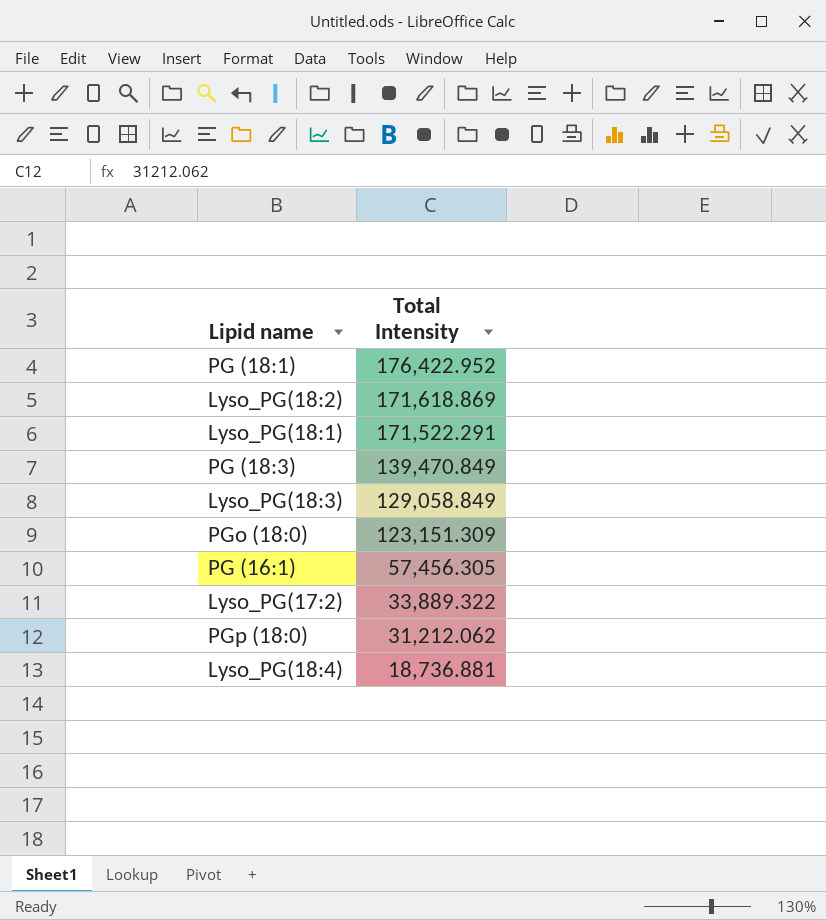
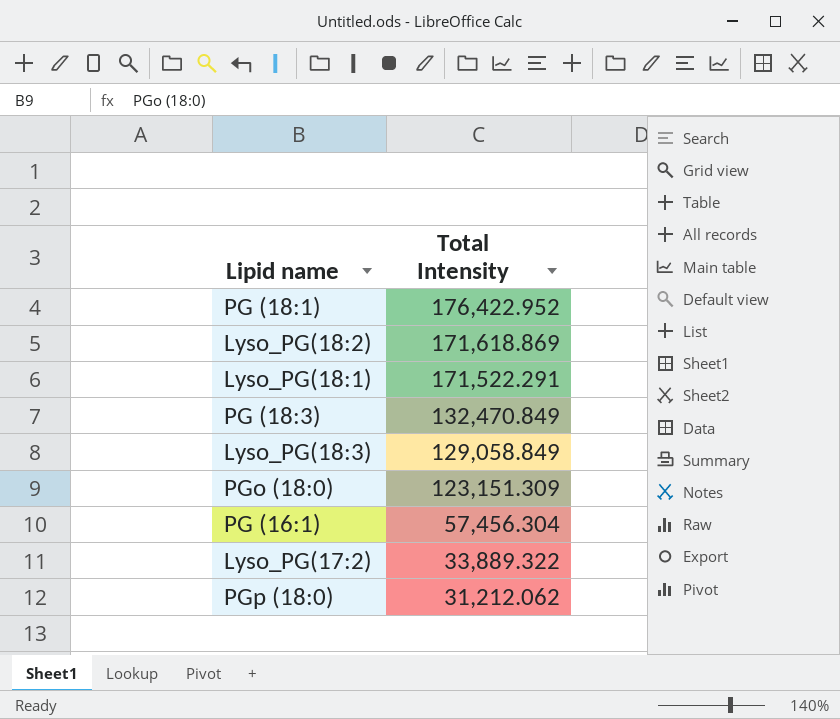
row Lyso_PG(18:4): 18,736.881 -> none
PG (18:3) | Total Intensity: 139,470.849 -> 132,470.849
PG (16:1) | Total Intensity: 57,456.305 -> 57,456.304

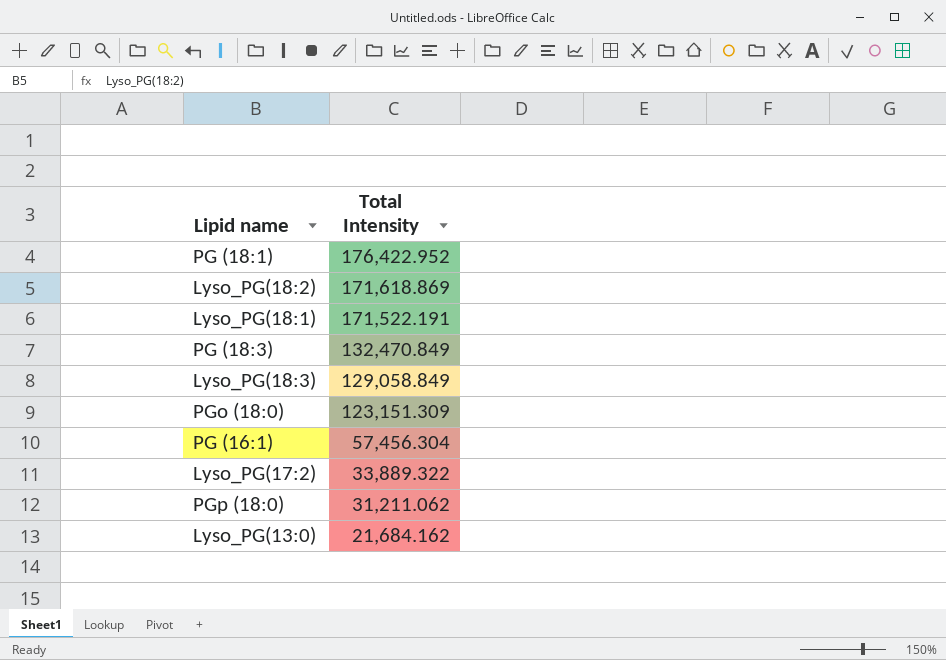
Lyso_PG(18:1) | Total Intensity: 171,522.291 -> 171,522.191
PGp (18:0) | Total Intensity: 31,212.062 -> 31,211.062
row Lyso_PG(13:0): none -> 21,684.162

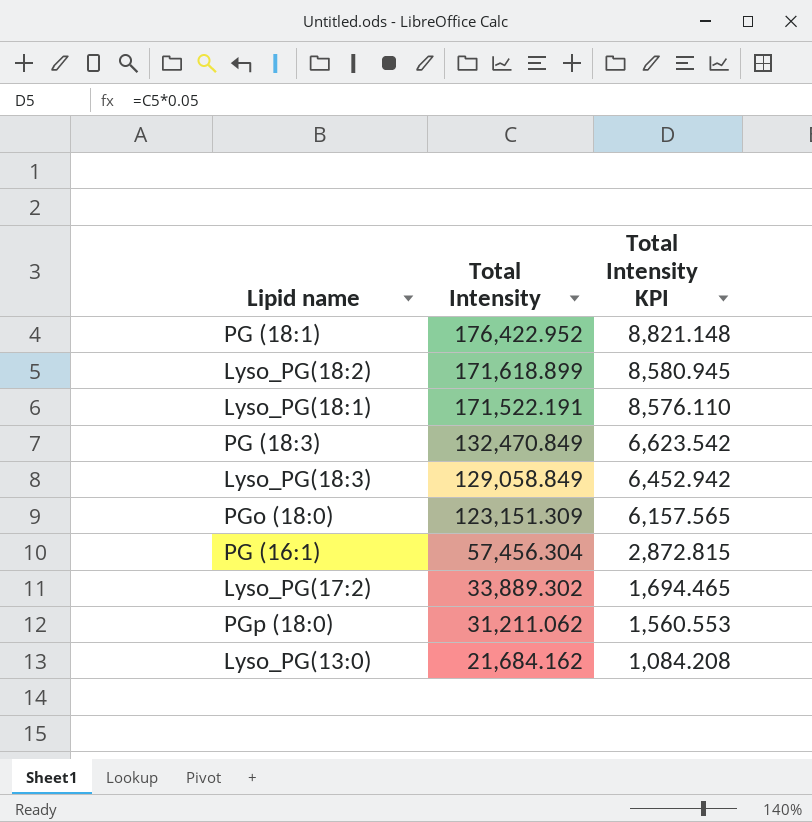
column Total Intensity KPI | formula: none -> [Total Intensity] * 0.05
Lyso_PG(18:2) | Total Intensity: 171,618.869 -> 171,618.899
Lyso_PG(17:2) | Total Intensity: 33,889.322 -> 33,889.302

